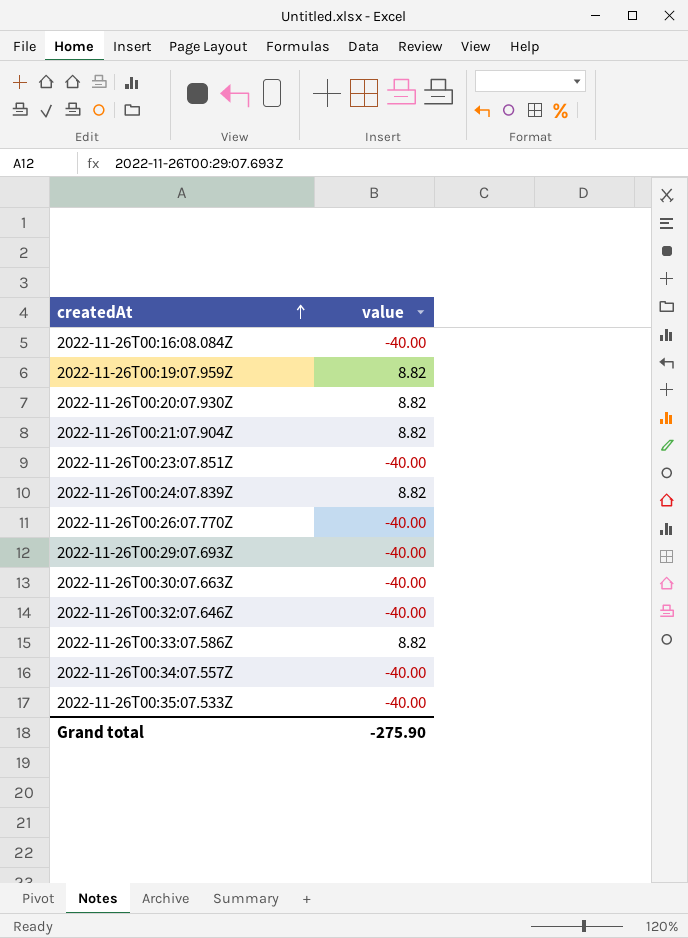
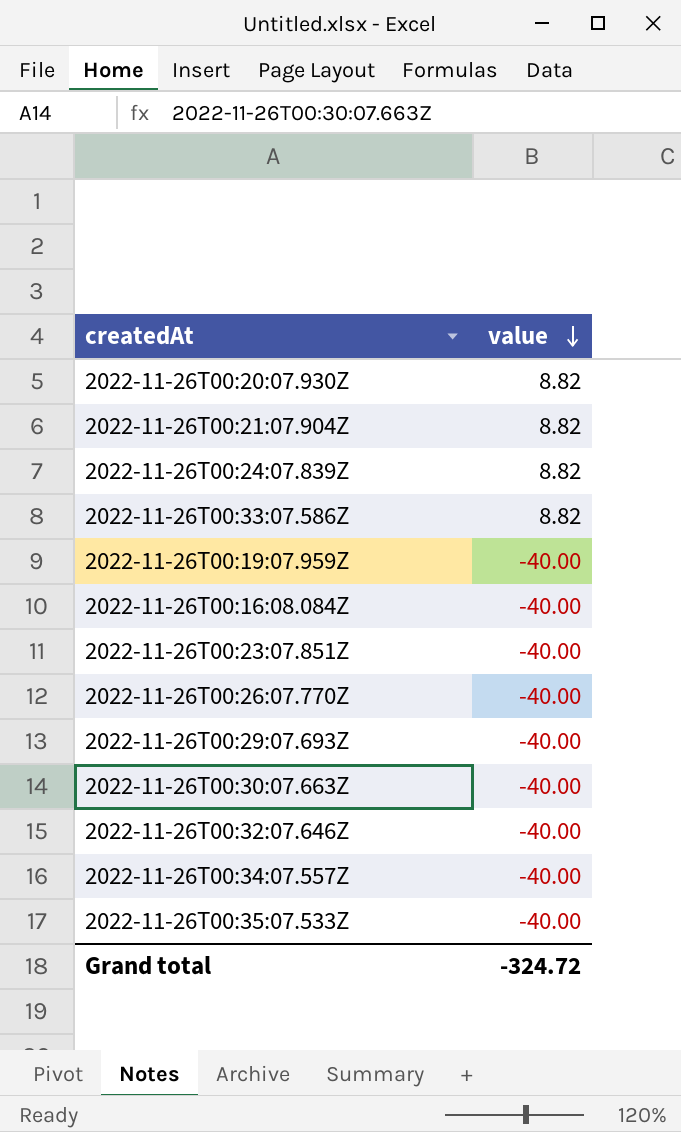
row order: createdAt ascending -> value descending
2022-11-26T00:19:07.959Z | value: 8.82 -> -40.00
Grand total | value: -275.90 -> -324.72

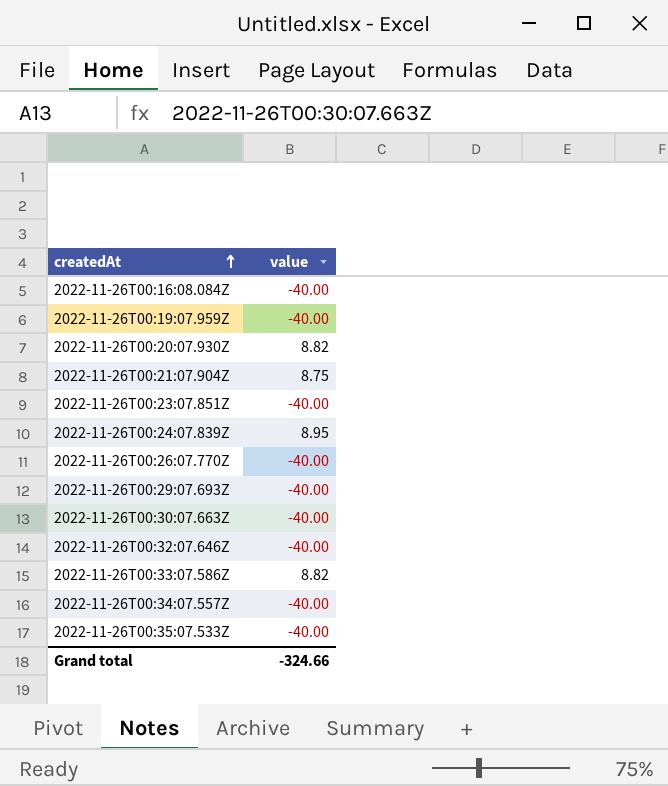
row order: value descending -> createdAt ascending
2022-11-26T00:21:07.904Z | value: 8.82 -> 8.75
2022-11-26T00:24:07.839Z | value: 8.82 -> 8.95
Grand total | value: -324.72 -> -324.66

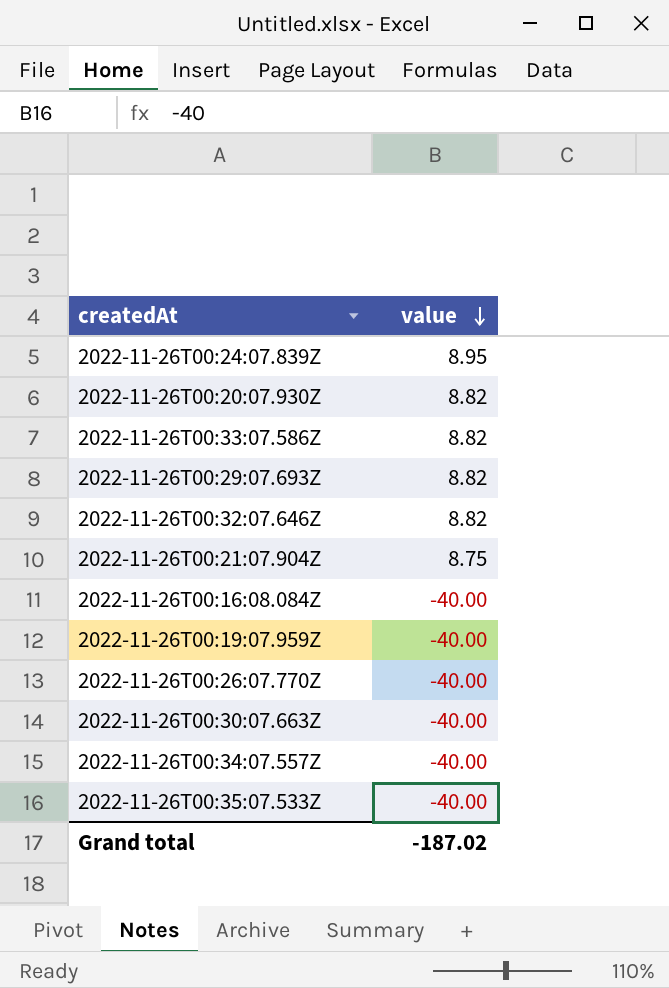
row order: createdAt ascending -> value descending
row 2022-11-26T00:23:07.851Z: -40.00 -> none
2022-11-26T00:29:07.693Z | value: -40.00 -> 8.82
2022-11-26T00:32:07.646Z | value: -40.00 -> 8.82
Grand total | value: -324.66 -> -187.02

